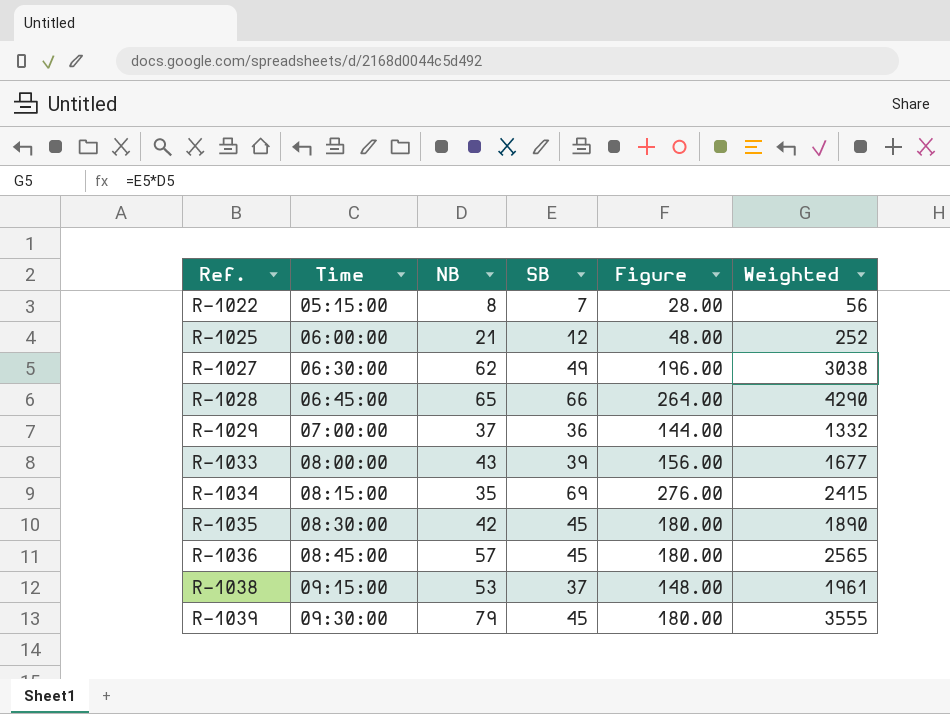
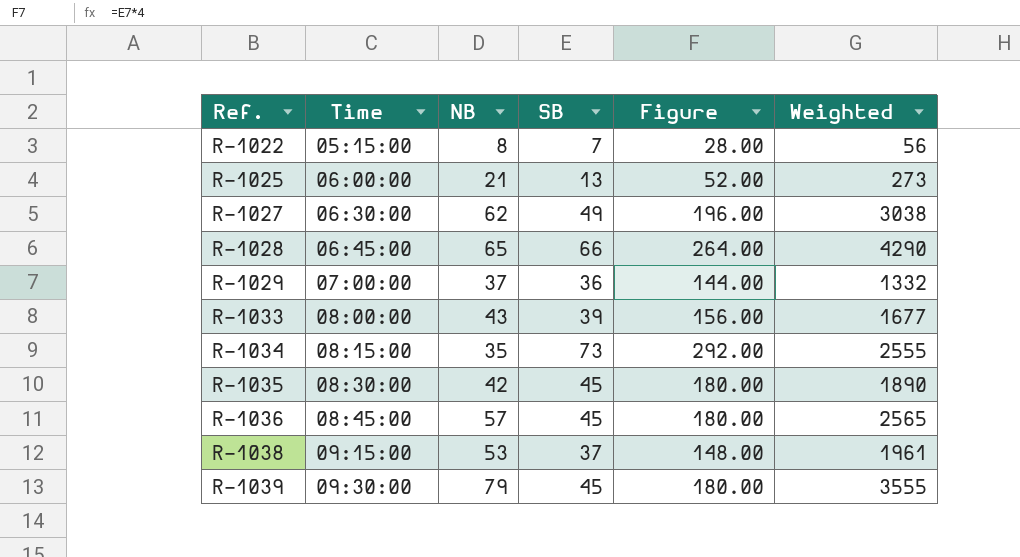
R-1025 | SB: 12 -> 13
R-1025 | Figure: 48.00 -> 52.00
R-1025 | Weighted: 252 -> 273
R-1034 | SB: 69 -> 73
R-1034 | Figure: 276.00 -> 292.00
R-1034 | Weighted: 2415 -> 2555

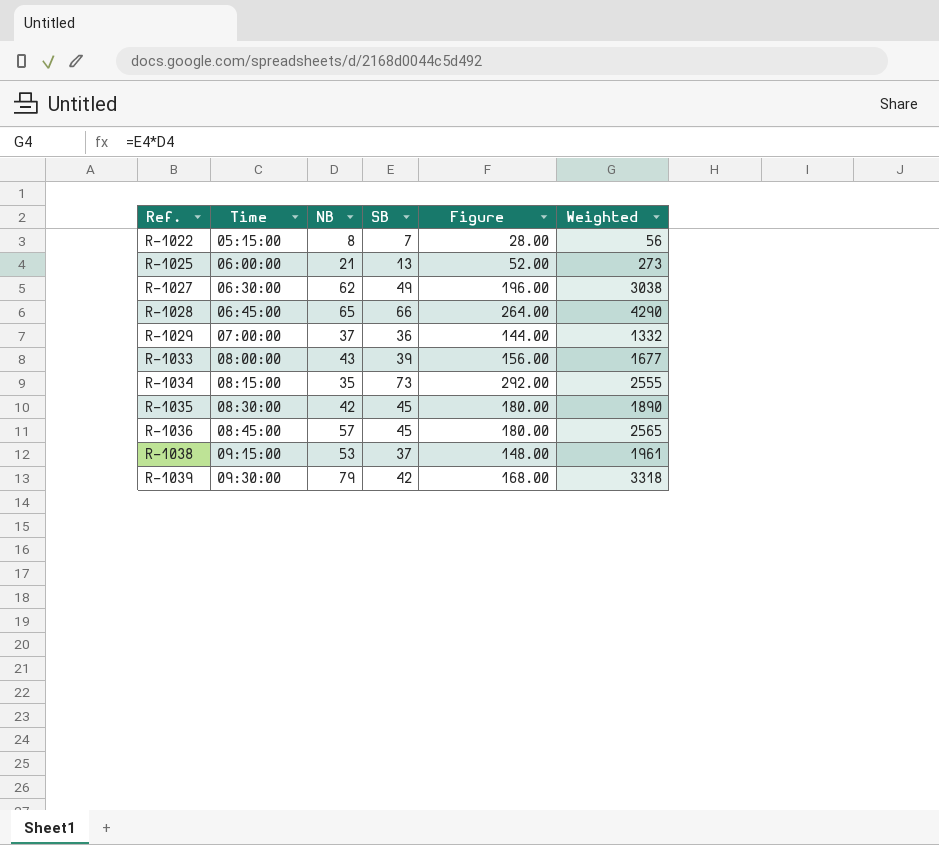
R-1039 | SB: 45 -> 42
R-1039 | Figure: 180.00 -> 168.00
R-1039 | Weighted: 3555 -> 3318

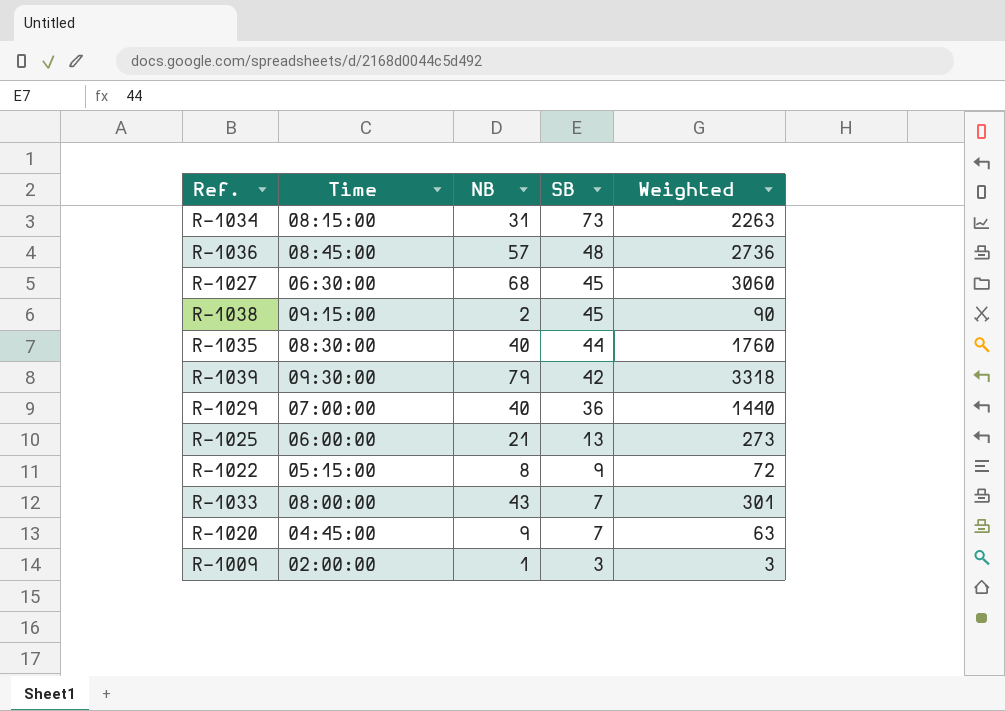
row order: Ref. ascending -> SB descending
column Figure | formula: [SB] * 4 -> none
row R-1028: 06:45:00 | 65 | 66 | 264.00 | 4290 -> none
R-1034 | NB: 35 -> 31
R-1034 | Weighted: 2555 -> 2263
R-1036 | SB: 45 -> 48
R-1036 | Weighted: 2565 -> 2736
R-1027 | NB: 62 -> 68
R-1027 | SB: 49 -> 45
R-1027 | Weighted: 3038 -> 3060
R-1038 | NB: 53 -> 2
R-1038 | SB: 37 -> 45
R-1038 | Weighted: 1961 -> 90
R-1035 | NB: 42 -> 40
R-1035 | SB: 45 -> 44
R-1035 | Weighted: 1890 -> 1760
R-1029 | NB: 37 -> 40
R-1029 | Weighted: 1332 -> 1440
R-1022 | SB: 7 -> 9
R-1022 | Weighted: 56 -> 72
R-1033 | SB: 39 -> 7
R-1033 | Weighted: 1677 -> 301
row R-1020: none -> 04:45:00 | 9 | 7 | 63
row R-1009: none -> 02:00:00 | 1 | 3 | 3

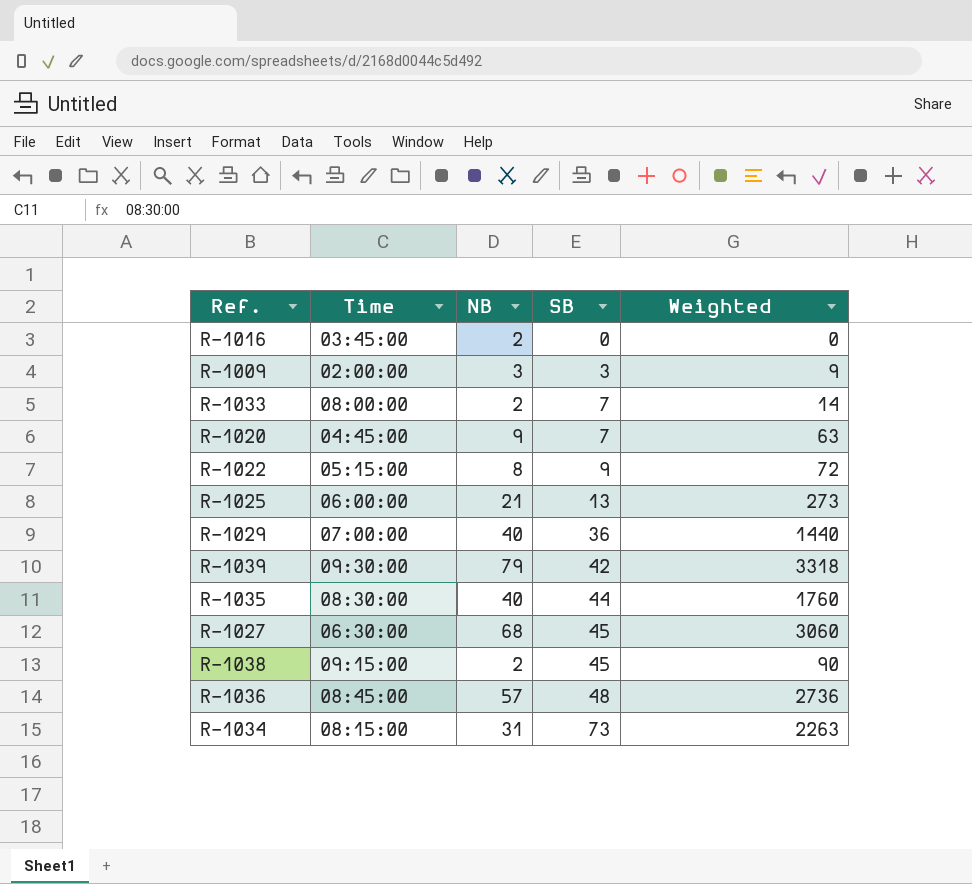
row order: SB descending -> SB ascending
row R-1016: none -> 03:45:00 | 2 | 0 | 0
R-1009 | NB: 1 -> 3
R-1009 | Weighted: 3 -> 9
R-1033 | NB: 43 -> 2
R-1033 | Weighted: 301 -> 14

